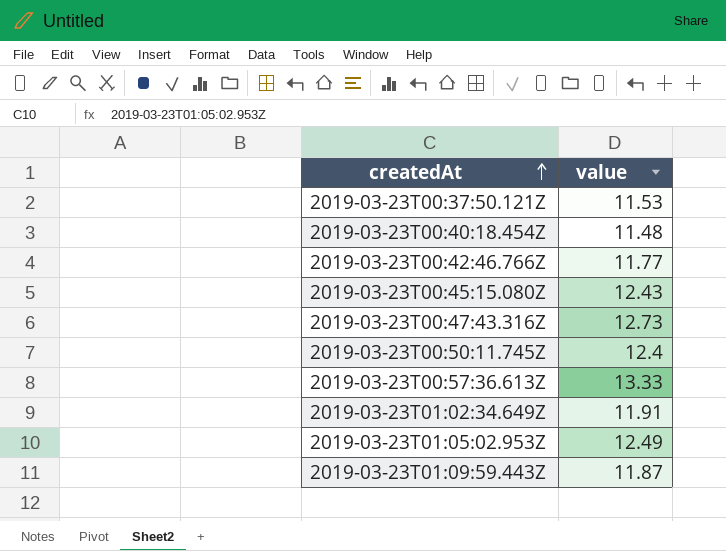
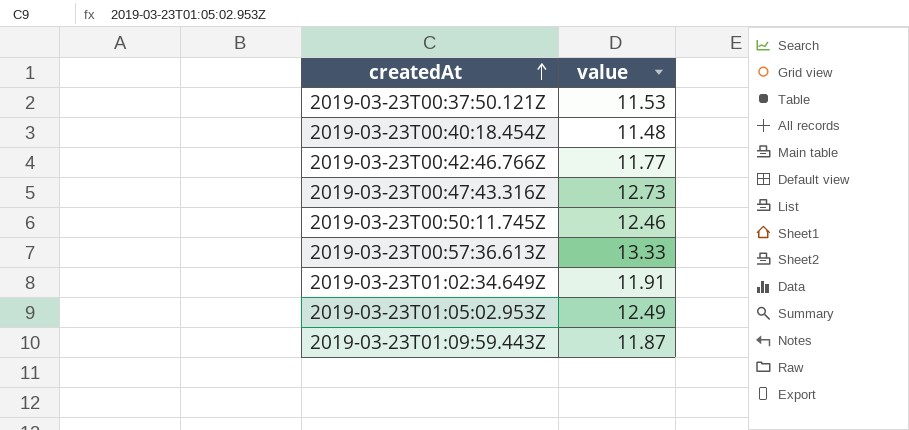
row 2019-03-23T00:45:15.080Z: 12.43 -> none
2019-03-23T00:50:11.745Z | value: 12.4 -> 12.46

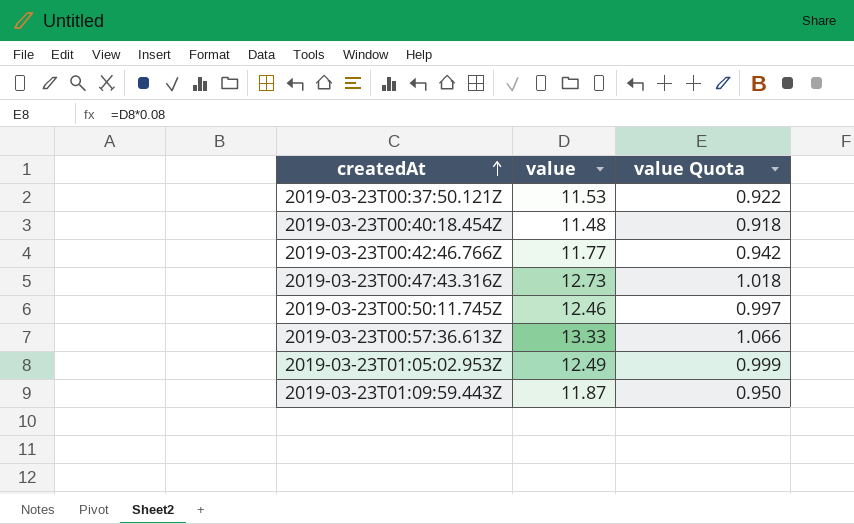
column value Quota | formula: none -> [value] * 0.08
row 2019-03-23T01:02:34.649Z: 11.91 -> none

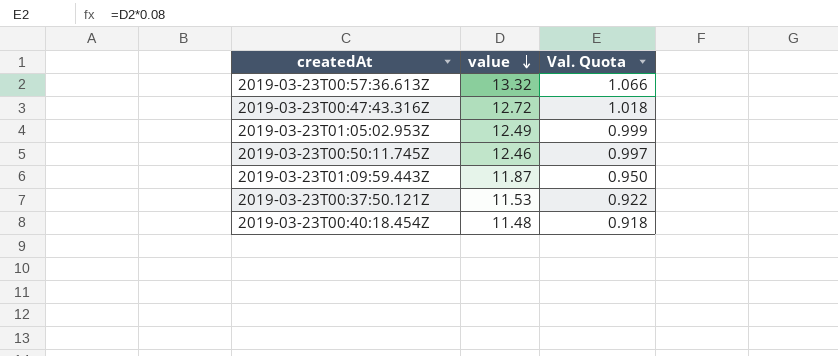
row order: createdAt ascending -> value descending
column name: value Quota -> Val. Quota
row 2019-03-23T00:42:46.766Z: 11.77 | 0.942 -> none
2019-03-23T00:57:36.613Z | value: 13.33 -> 13.32
2019-03-23T00:47:43.316Z | value: 12.73 -> 12.72

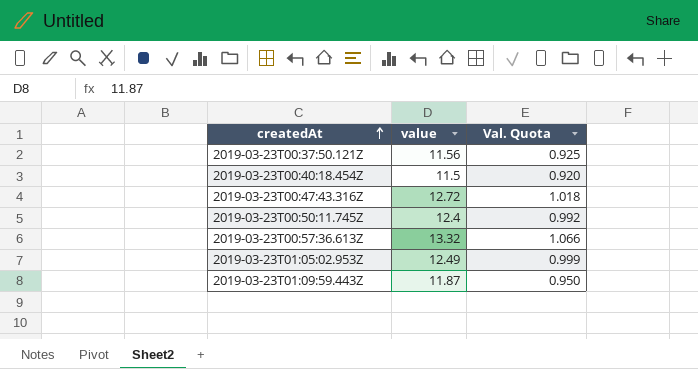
row order: value descending -> createdAt ascending
2019-03-23T00:37:50.121Z | value: 11.53 -> 11.56
2019-03-23T00:37:50.121Z | Val. Quota: 0.922 -> 0.925
2019-03-23T00:40:18.454Z | value: 11.48 -> 11.5
2019-03-23T00:40:18.454Z | Val. Quota: 0.918 -> 0.920
2019-03-23T00:50:11.745Z | value: 12.46 -> 12.4
2019-03-23T00:50:11.745Z | Val. Quota: 0.997 -> 0.992

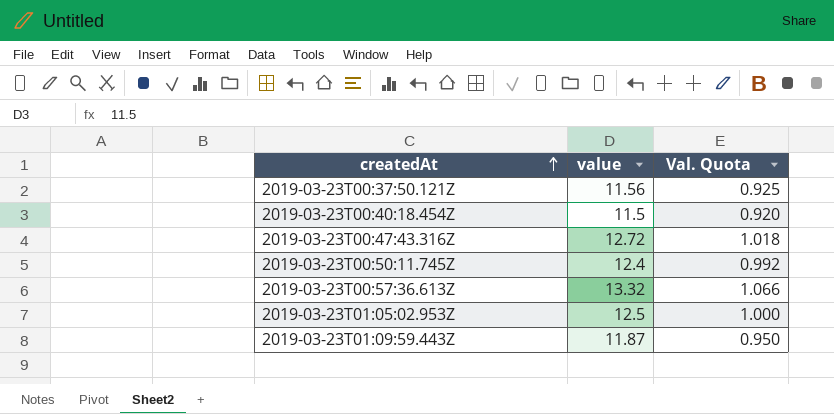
2019-03-23T01:05:02.953Z | value: 12.49 -> 12.5
2019-03-23T01:05:02.953Z | Val. Quota: 0.999 -> 1.000

